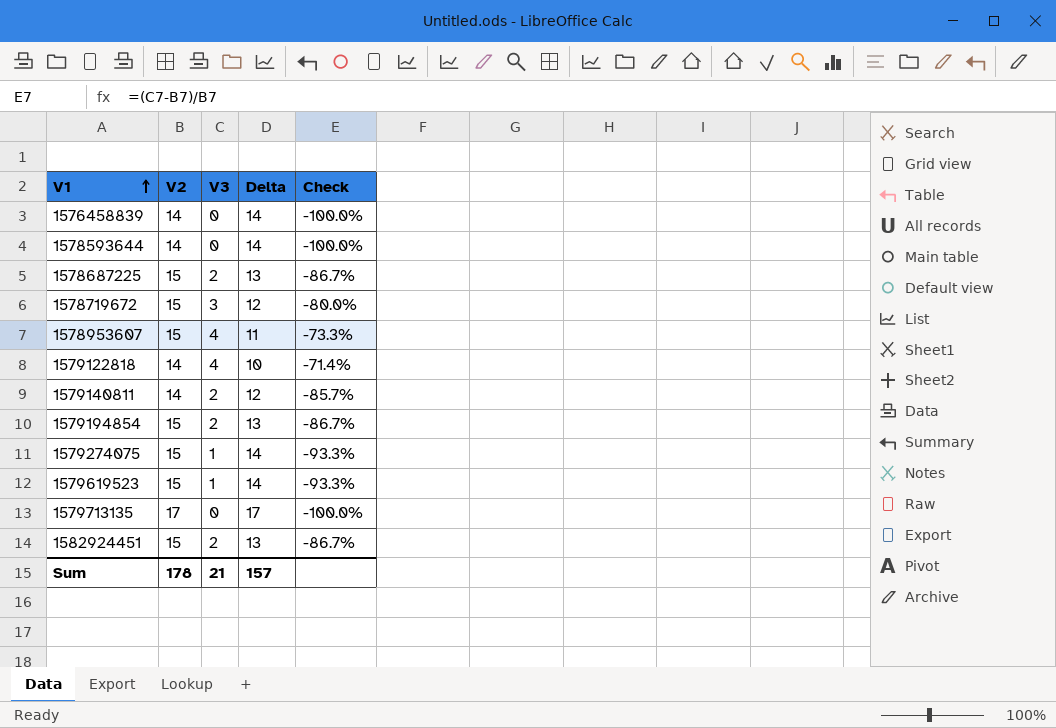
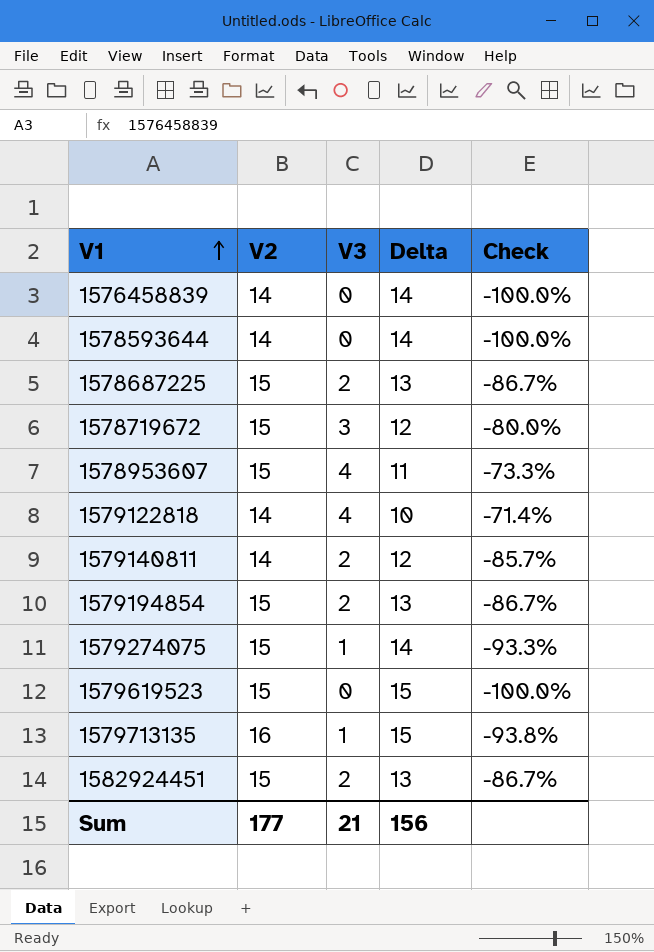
1579619523 | V3: 1 -> 0
1579619523 | Delta: 14 -> 15
1579619523 | Check: -93.3% -> -100.0%
1579713135 | V2: 17 -> 16
1579713135 | V3: 0 -> 1
1579713135 | Delta: 17 -> 15
1579713135 | Check: -100.0% -> -93.8%
Sum | V2: 178 -> 177
Sum | Delta: 157 -> 156

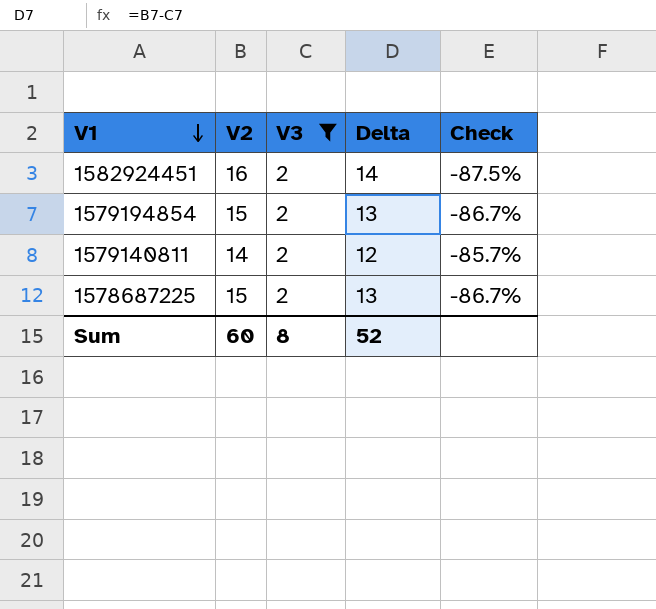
filter: none -> V3 = 2
row order: V1 ascending -> V1 descending
1582924451 | V2: 15 -> 16
1582924451 | Delta: 13 -> 14
1582924451 | Check: -86.7% -> -87.5%
Sum | V2: 177 -> 60
Sum | V3: 21 -> 8
Sum | Delta: 156 -> 52

